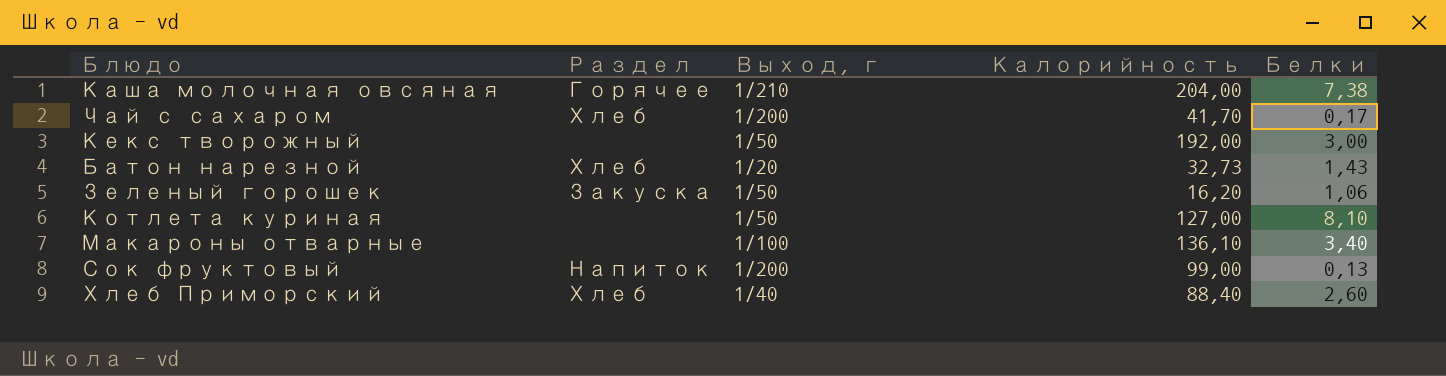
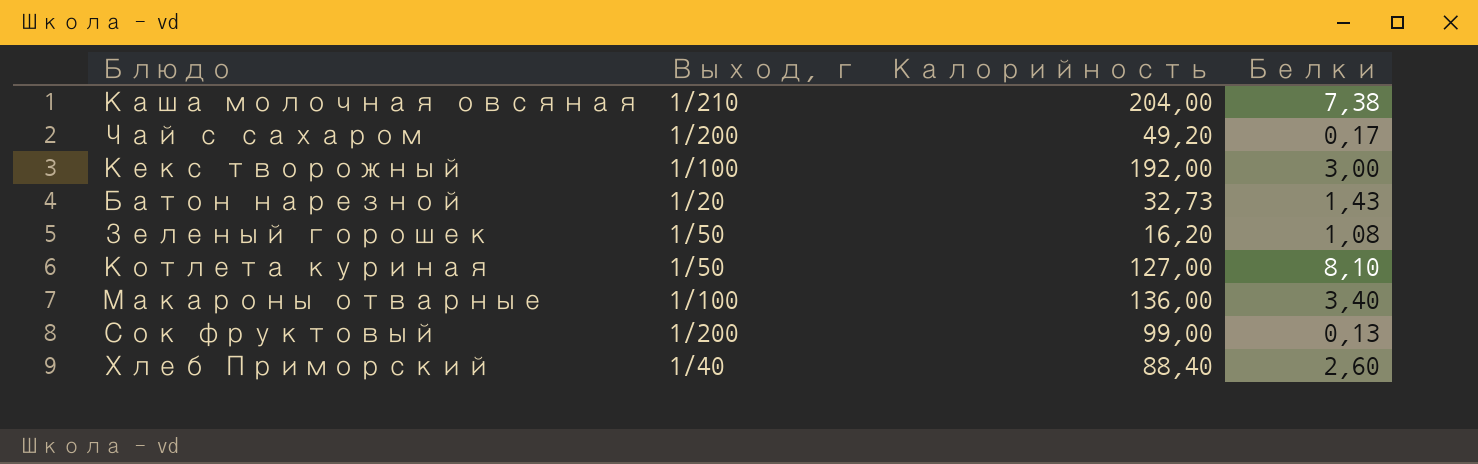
column Раздел | position: 2 -> none
Чай с сахаром | Калорийность: 41,70 -> 49,20
Кекс творожный | Выход, г: 1/50 -> 1/100
Зеленый горошек | Белки: 1,06 -> 1,08
Макароны отварные | Калорийность: 136,10 -> 136,00

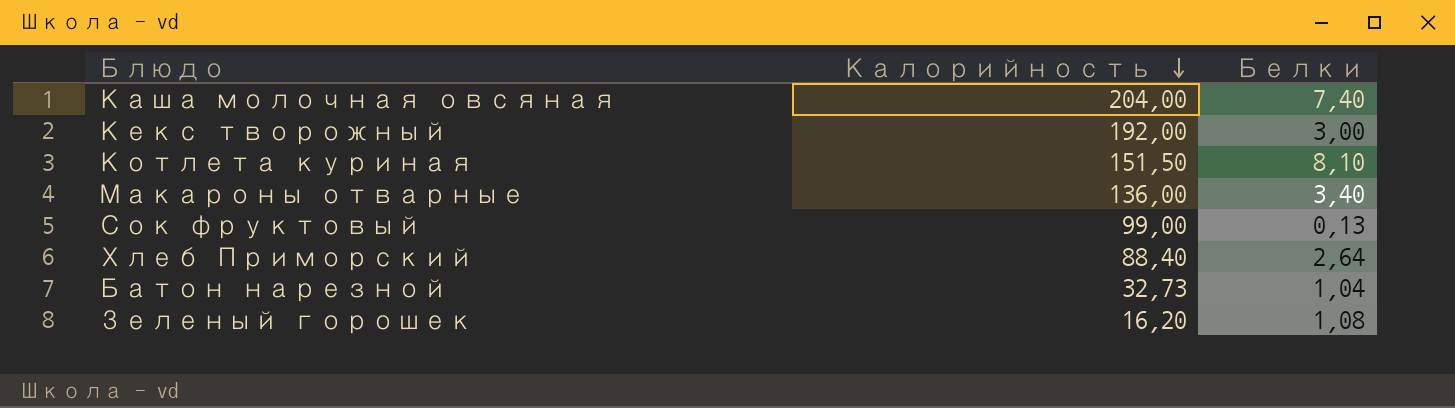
row order: none -> Калорийность descending
column Выход, г | position: 2 -> none
row Чай с сахаром: 1/200 | 49,20 | 0,17 -> none
Каша молочная овсяная | Белки: 7,38 -> 7,40
Котлета куриная | Калорийность: 127,00 -> 151,50
Хлеб Приморский | Белки: 2,60 -> 2,64
Батон нарезной | Белки: 1,43 -> 1,04

